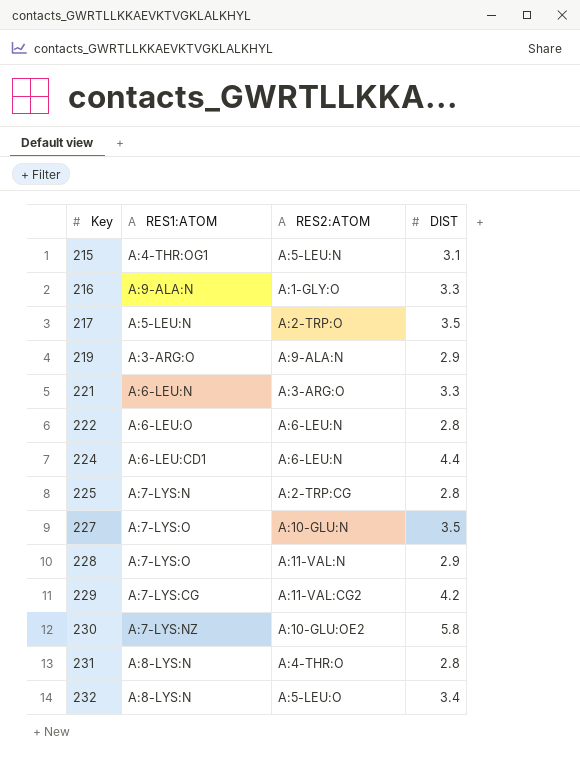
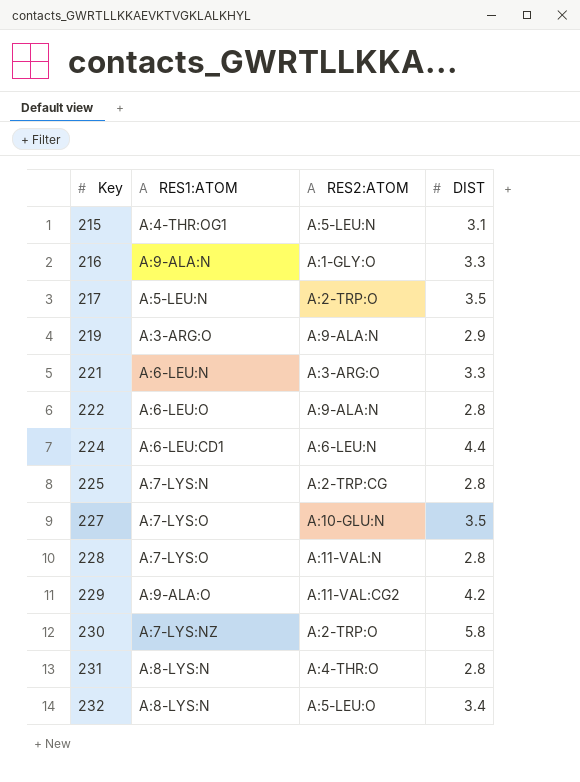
222 | RES2:ATOM: A:6-LEU:N -> A:9-ALA:N
228 | DIST: 2.9 -> 2.8
229 | RES1:ATOM: A:7-LYS:CG -> A:9-ALA:O
230 | RES2:ATOM: A:10-GLU:OE2 -> A:2-TRP:O

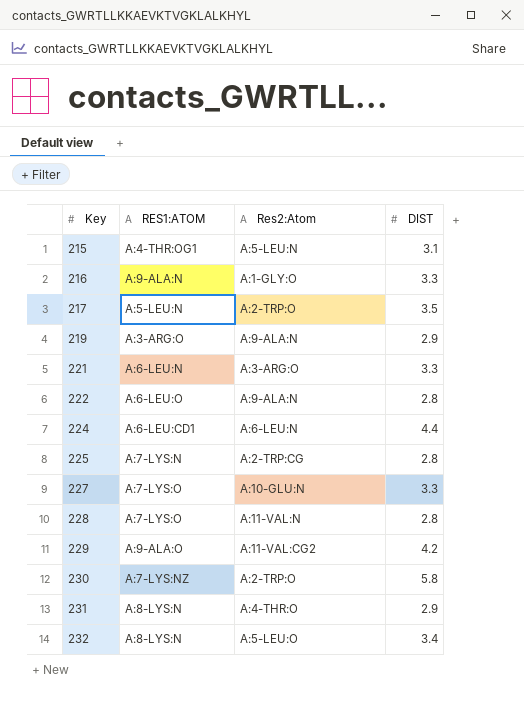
column name: RES2:ATOM -> Res2:Atom
227 | DIST: 3.5 -> 3.3
231 | DIST: 2.8 -> 2.9

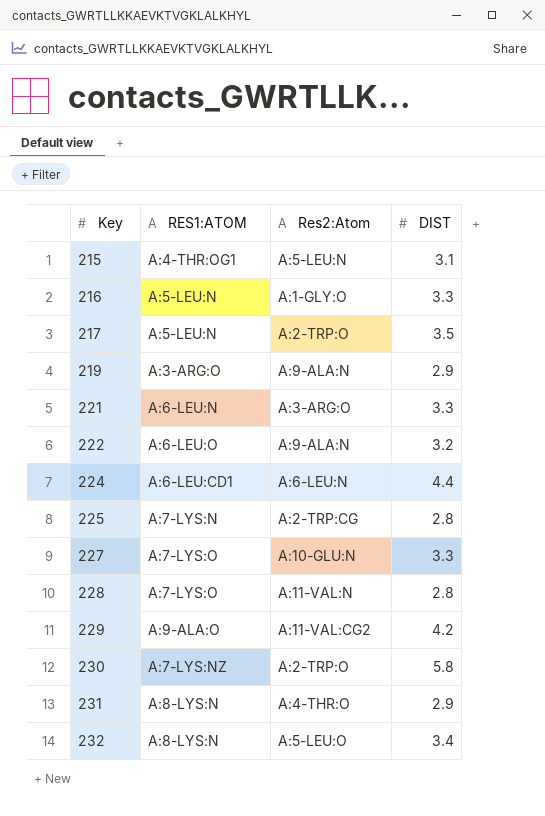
216 | RES1:ATOM: A:9-ALA:N -> A:5-LEU:N
222 | DIST: 2.8 -> 3.2

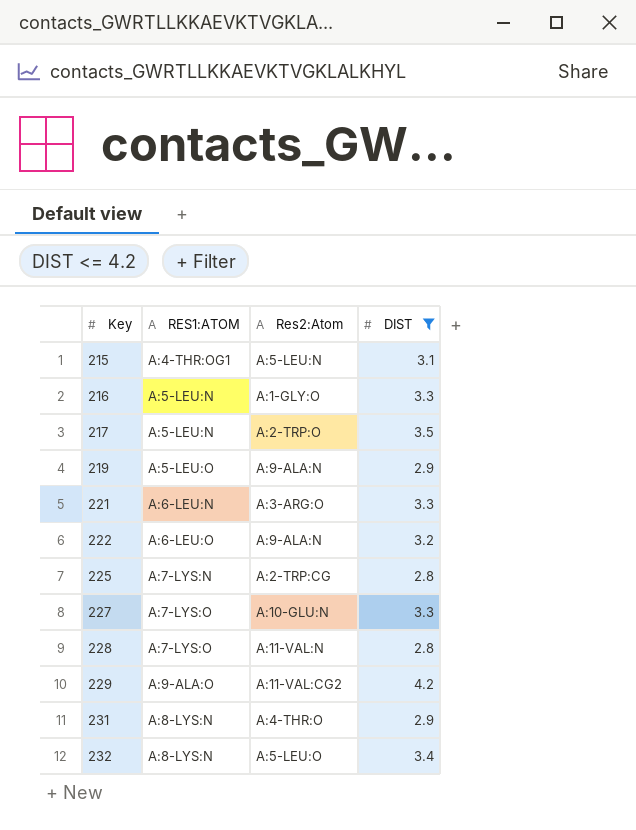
filter: none -> DIST <= 4.2
219 | RES1:ATOM: A:3-ARG:O -> A:5-LEU:O

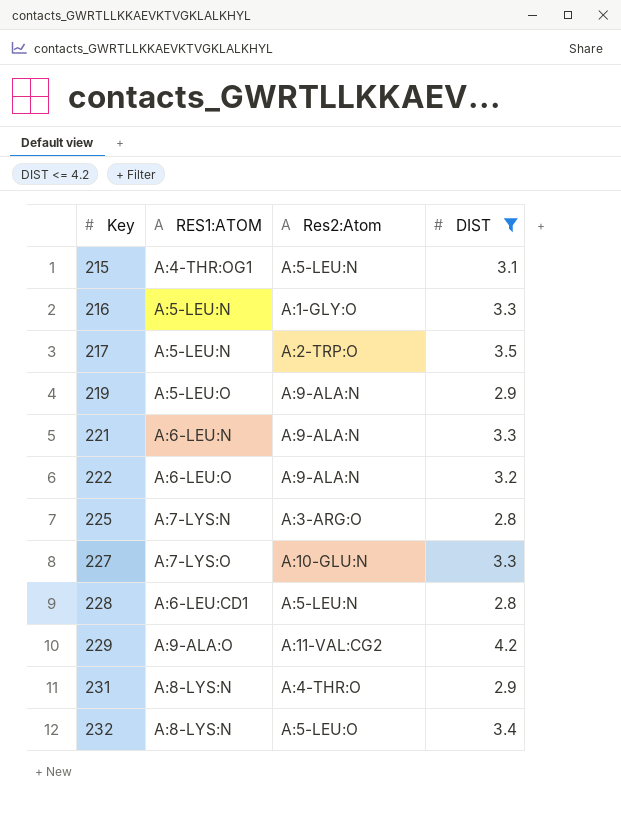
221 | Res2:Atom: A:3-ARG:O -> A:9-ALA:N
225 | Res2:Atom: A:2-TRP:CG -> A:3-ARG:O
228 | RES1:ATOM: A:7-LYS:O -> A:6-LEU:CD1
228 | Res2:Atom: A:11-VAL:N -> A:5-LEU:N

